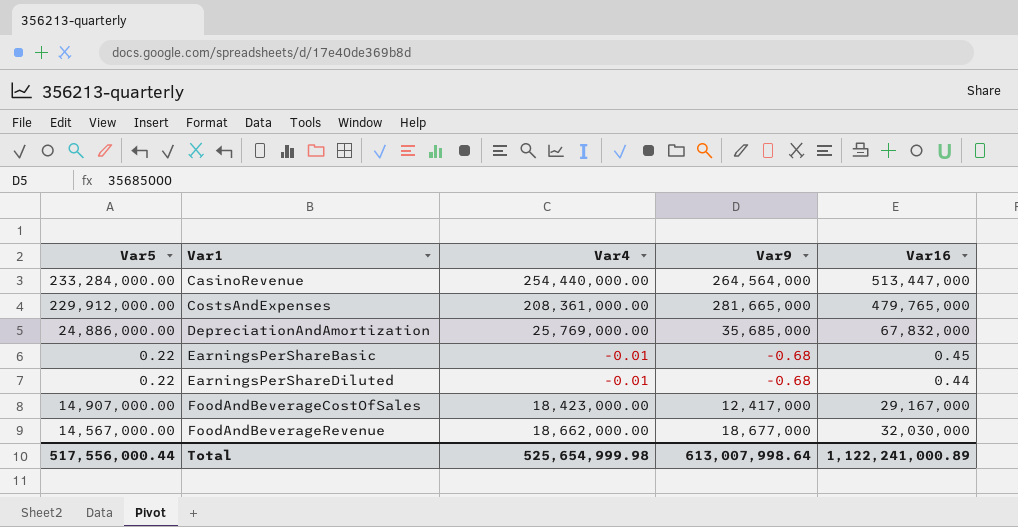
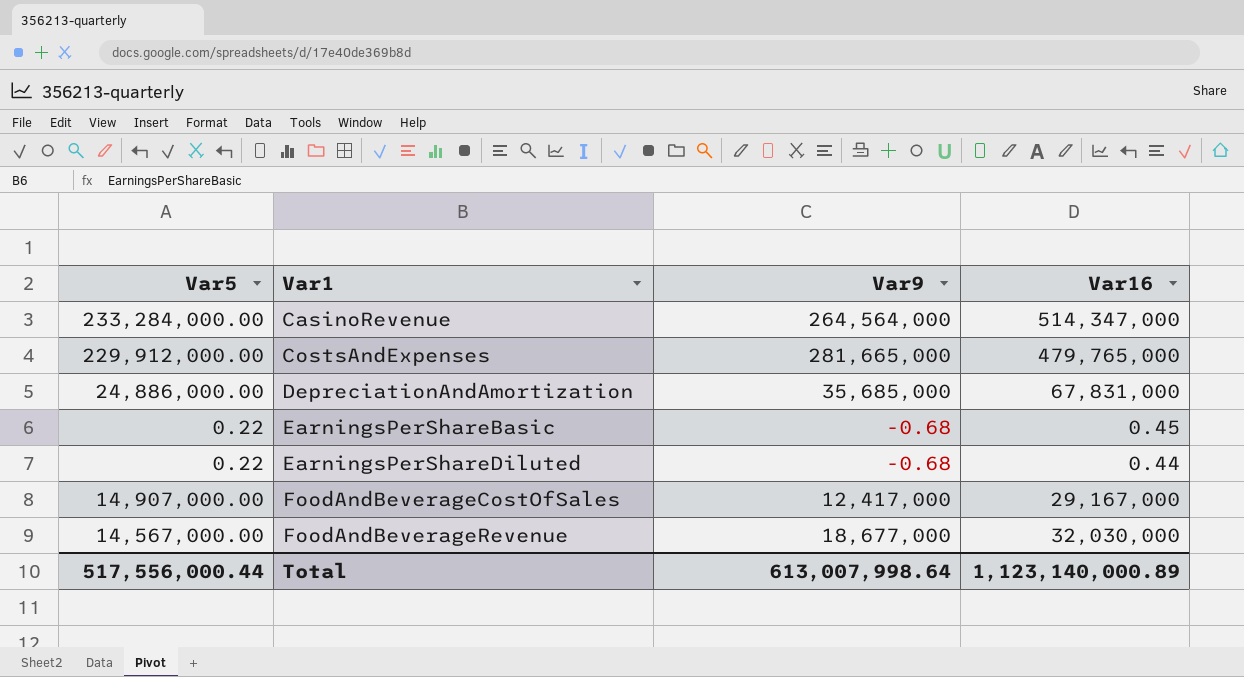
column Var4 | position: 3 -> none
CasinoRevenue | Var16: 513,447,000 -> 514,347,000
DepreciationAndAmortization | Var16: 67,832,000 -> 67,831,000
Total | Var16: 1,122,241,000.89 -> 1,123,140,000.89

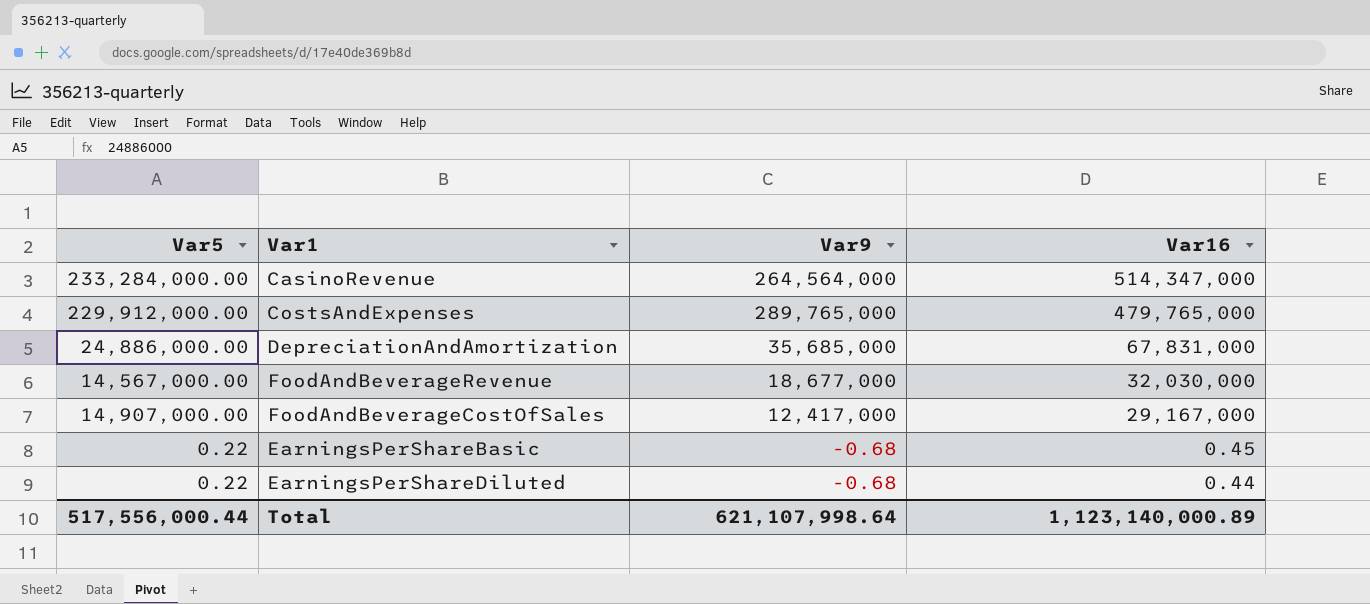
row order: Var1 ascending -> Var16 descending
CostsAndExpenses | Var9: 281,665,000 -> 289,765,000
Total | Var9: 613,007,998.64 -> 621,107,998.64

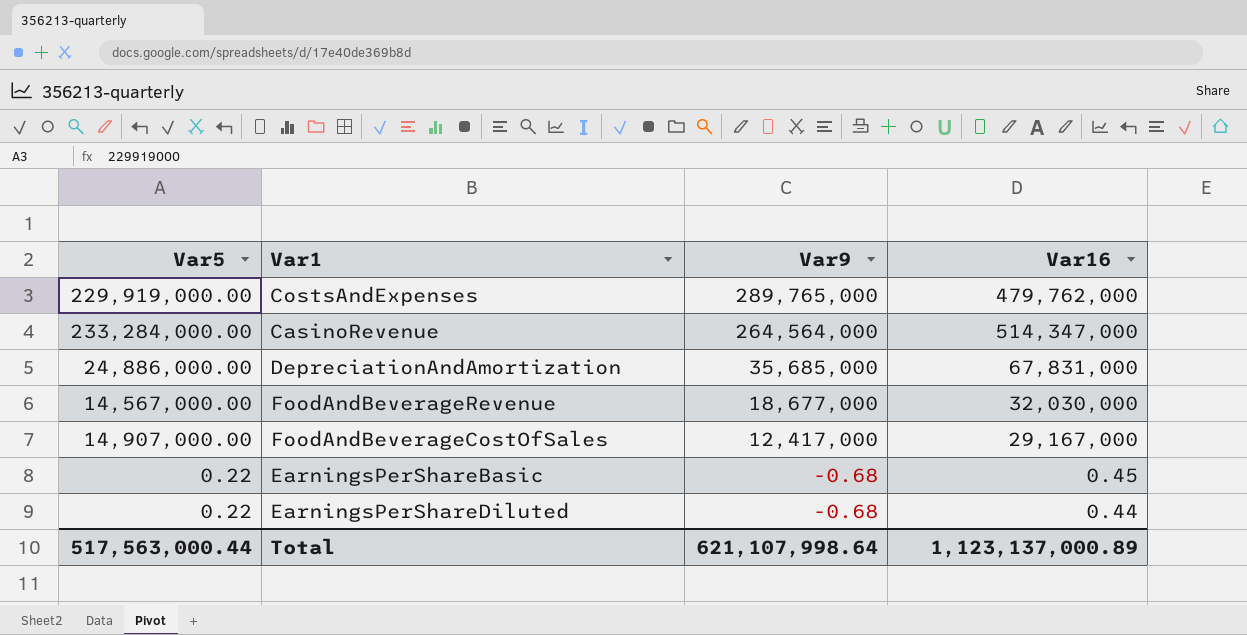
row order: Var16 descending -> Var9 descending
CostsAndExpenses | Var5: 229,912,000.00 -> 229,919,000.00
CostsAndExpenses | Var16: 479,765,000 -> 479,762,000
Total | Var5: 517,556,000.44 -> 517,563,000.44
Total | Var16: 1,123,140,000.89 -> 1,123,137,000.89

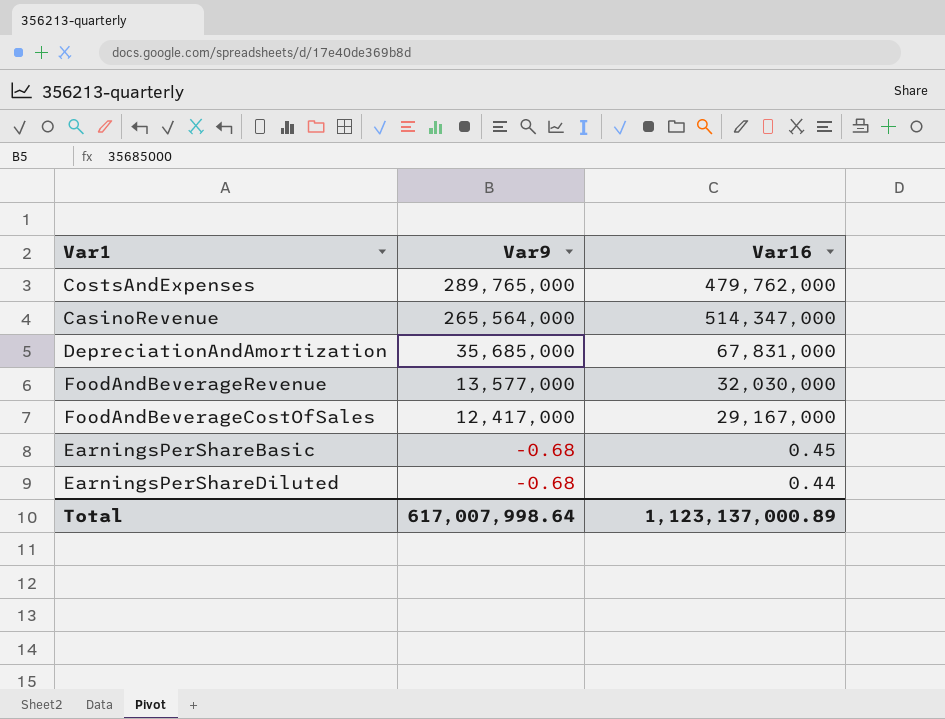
column Var5 | position: 1 -> none
CasinoRevenue | Var9: 264,564,000 -> 265,564,000
FoodAndBeverageRevenue | Var9: 18,677,000 -> 13,577,000
Total | Var9: 621,107,998.64 -> 617,007,998.64

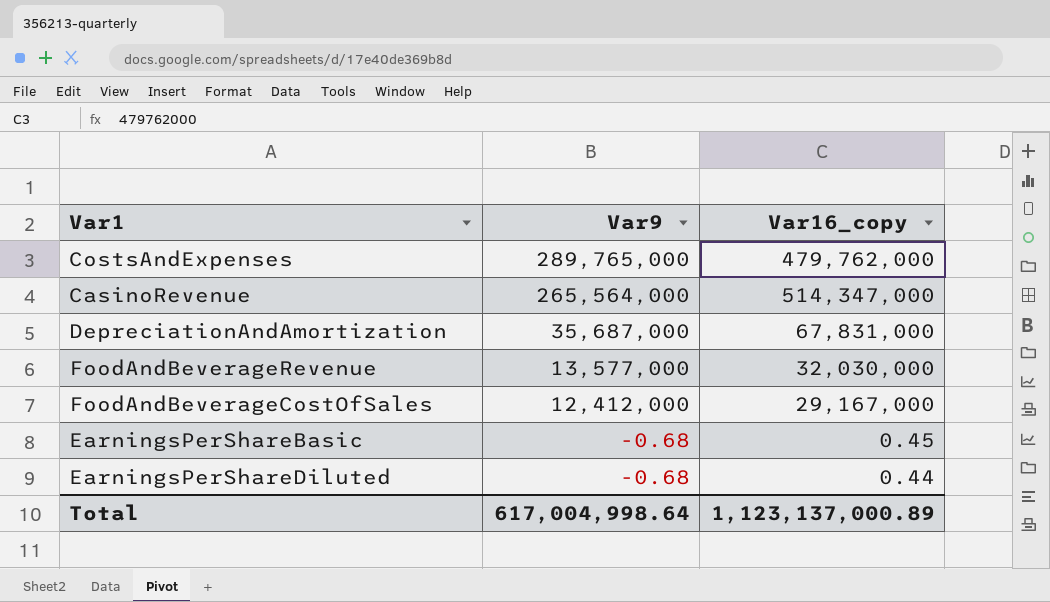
column name: Var16 -> Var16_copy
DepreciationAndAmortization | Var9: 35,685,000 -> 35,687,000
FoodAndBeverageCostOfSales | Var9: 12,417,000 -> 12,412,000
Total | Var9: 617,007,998.64 -> 617,004,998.64

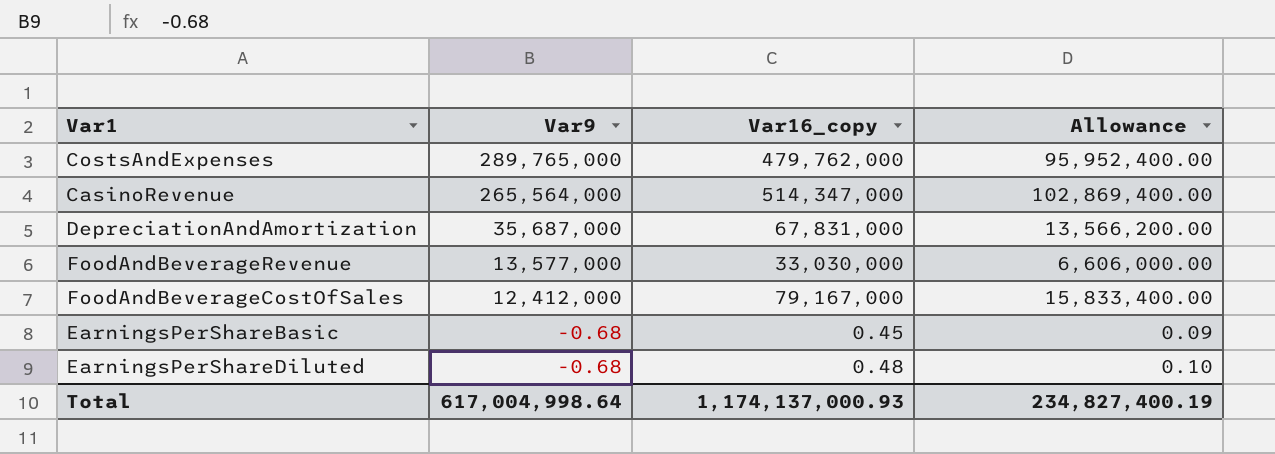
column Allowance | formula: none -> [Var16_copy] * 0.2
FoodAndBeverageRevenue | Var16_copy: 32,030,000 -> 33,030,000
FoodAndBeverageCostOfSales | Var16_copy: 29,167,000 -> 79,167,000
EarningsPerShareDiluted | Var16_copy: 0.44 -> 0.48
Total | Var16_copy: 1,123,137,000.89 -> 1,174,137,000.93

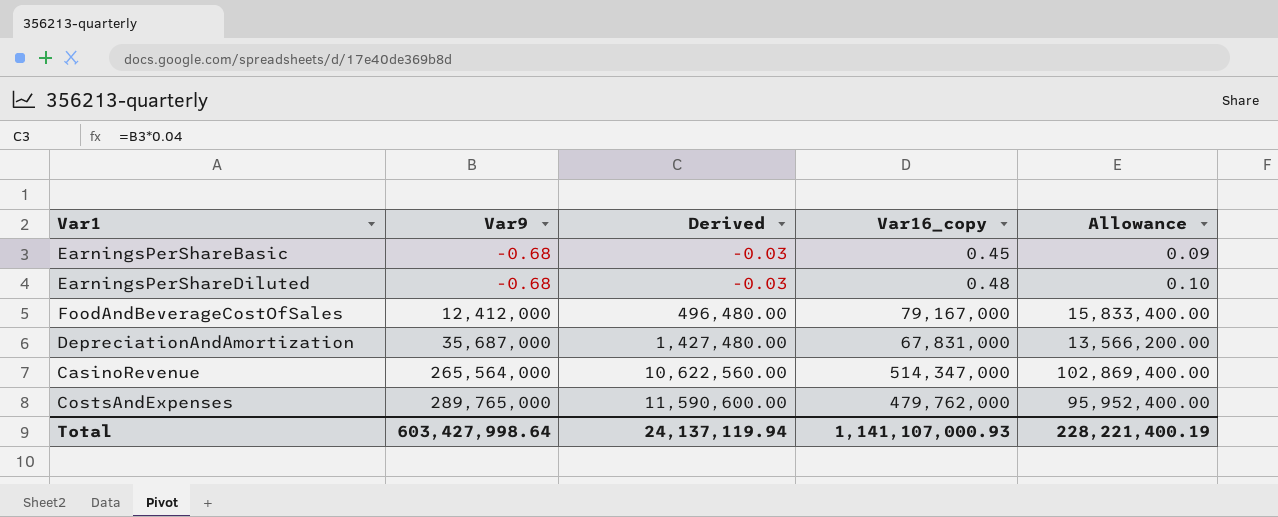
row order: Var9 descending -> Var9 ascending
column Derived | formula: none -> [Var9] * 0.04
row FoodAndBeverageRevenue: 13,577,000 | 33,030,000 | 6,606,000.00 -> none
Total | Var9: 617,004,998.64 -> 603,427,998.64
Total | Var16_copy: 1,174,137,000.93 -> 1,141,107,000.93
Total | Allowance: 234,827,400.19 -> 228,221,400.19

